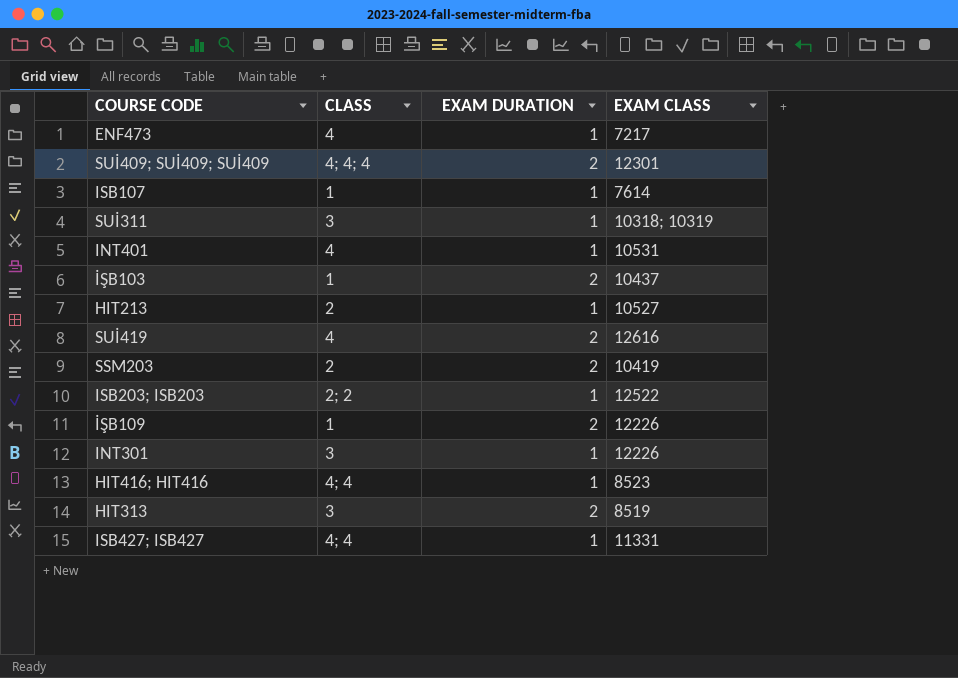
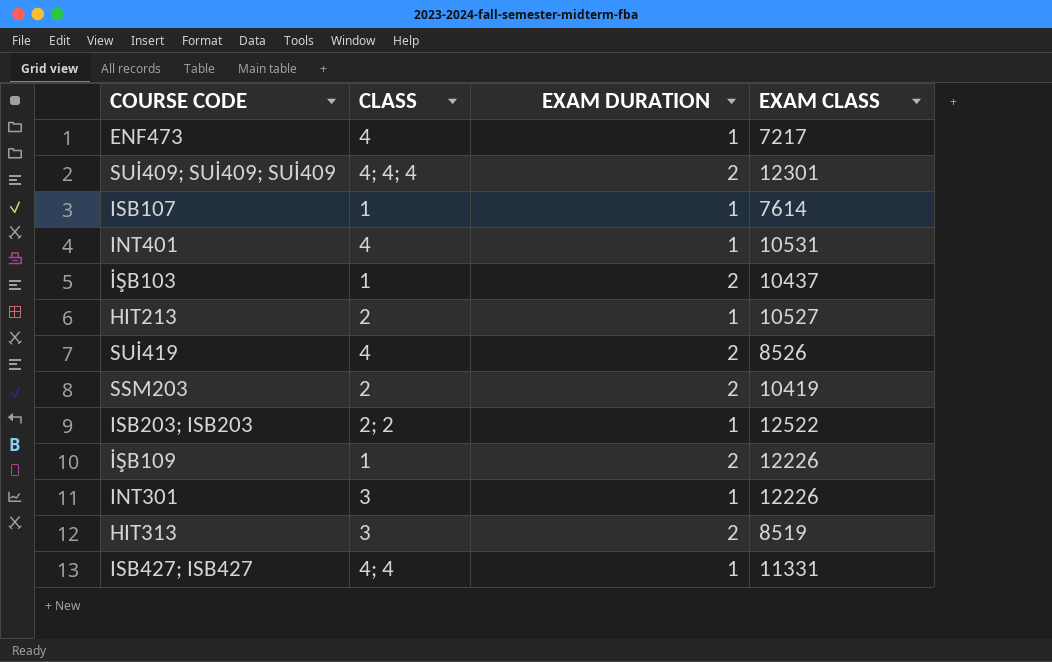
row SUİ311: 3 | 1 | 10318; 10319 -> none
row HIT416; HIT416: 4; 4 | 1 | 8523 -> none
SUİ419 | EXAM CLASS: 12616 -> 8526

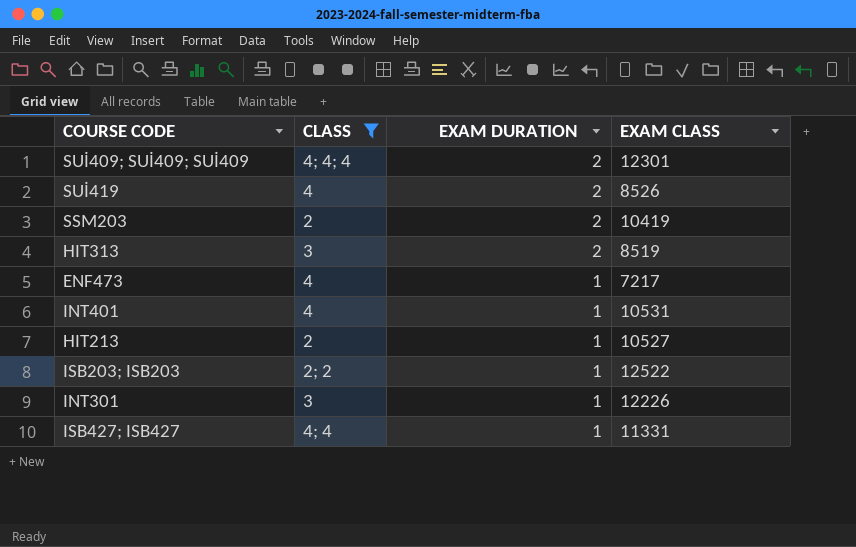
filter: none -> CLASS != 1
row order: none -> EXAM DURATION descending

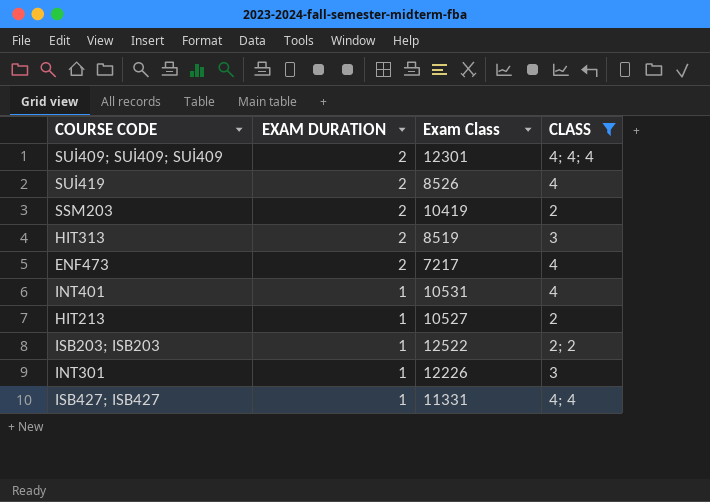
column name: EXAM CLASS -> Exam Class
column CLASS | position: 2 -> 4
ENF473 | EXAM DURATION: 1 -> 2

